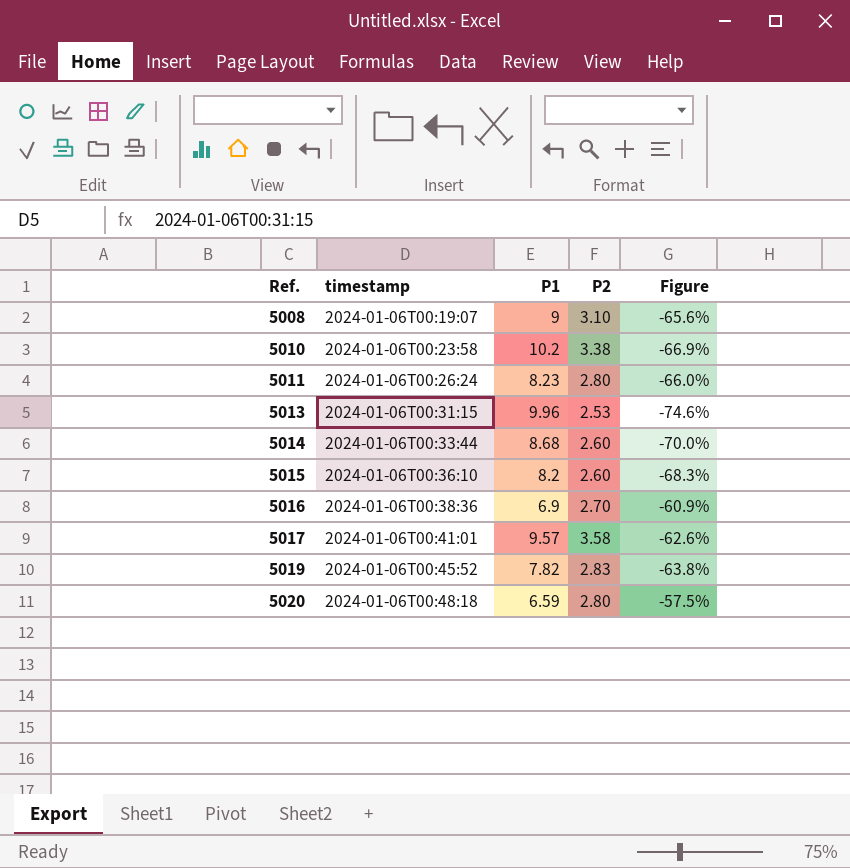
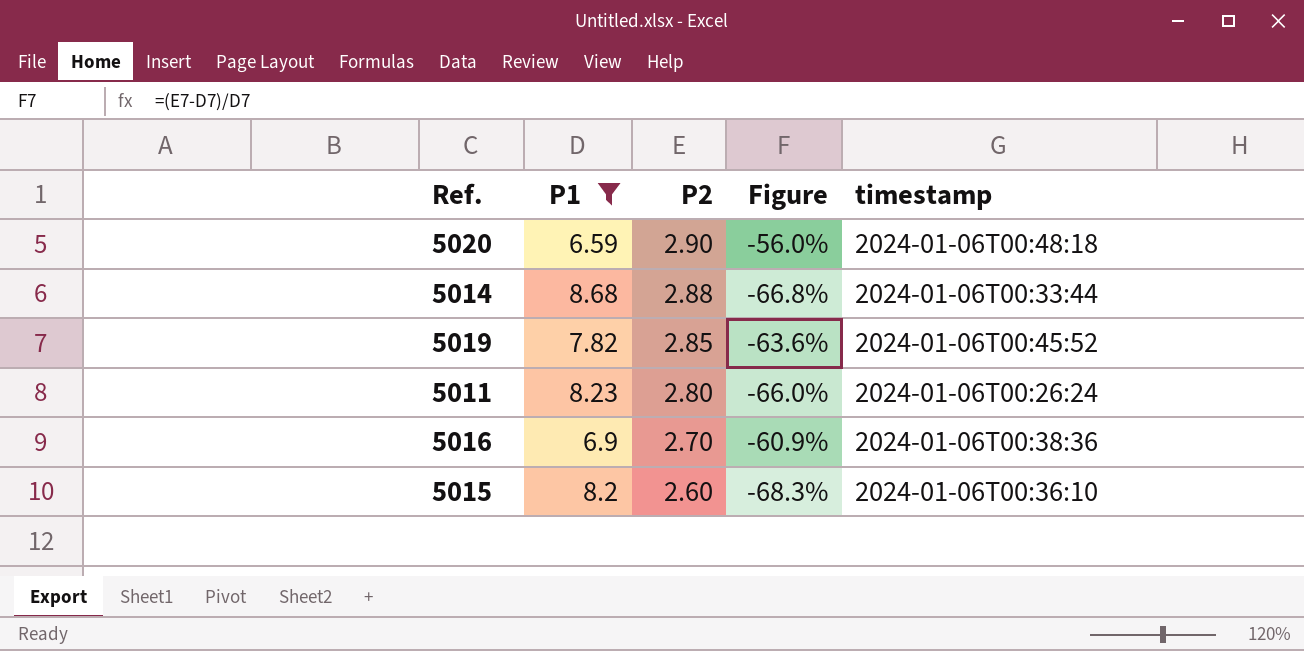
filter: none -> P1 <= 8.68
row order: Ref. ascending -> P2 descending
column timestamp | position: 2 -> 5
5020 | P2: 2.80 -> 2.90
5020 | Figure: -57.5% -> -56.0%
5014 | P2: 2.60 -> 2.88
5014 | Figure: -70.0% -> -66.8%
5019 | P2: 2.83 -> 2.85
5019 | Figure: -63.8% -> -63.6%

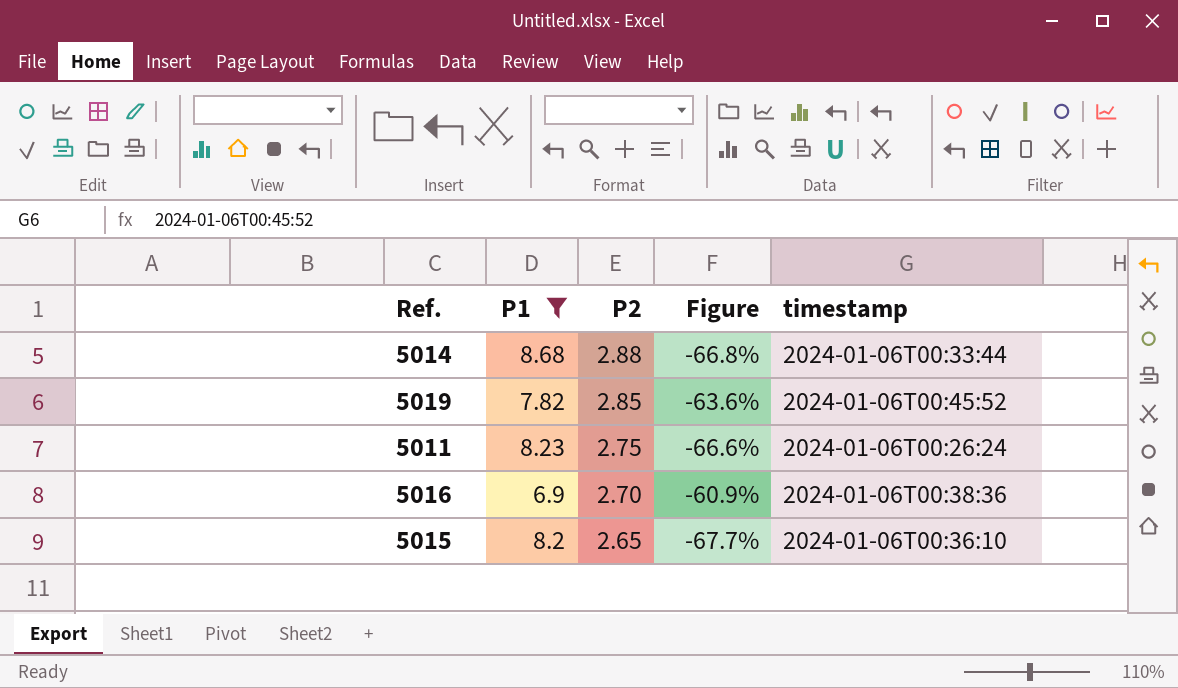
row 5020: 6.59 | 2.90 | -56.0% | 2024-01-06T00:48:18 -> none
5011 | P2: 2.80 -> 2.75
5011 | Figure: -66.0% -> -66.6%
5015 | P2: 2.60 -> 2.65
5015 | Figure: -68.3% -> -67.7%

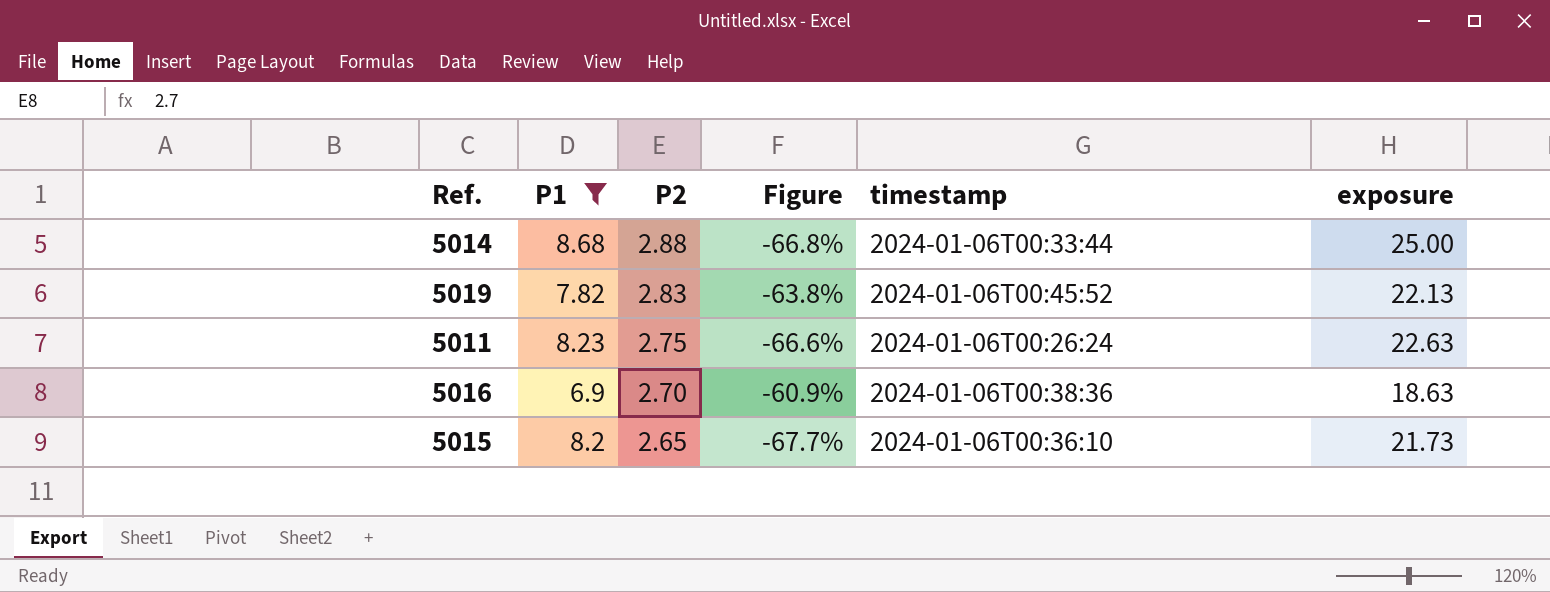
column exposure | formula: none -> [P1] * [P2]
5019 | P2: 2.85 -> 2.83
5019 | Figure: -63.6% -> -63.8%

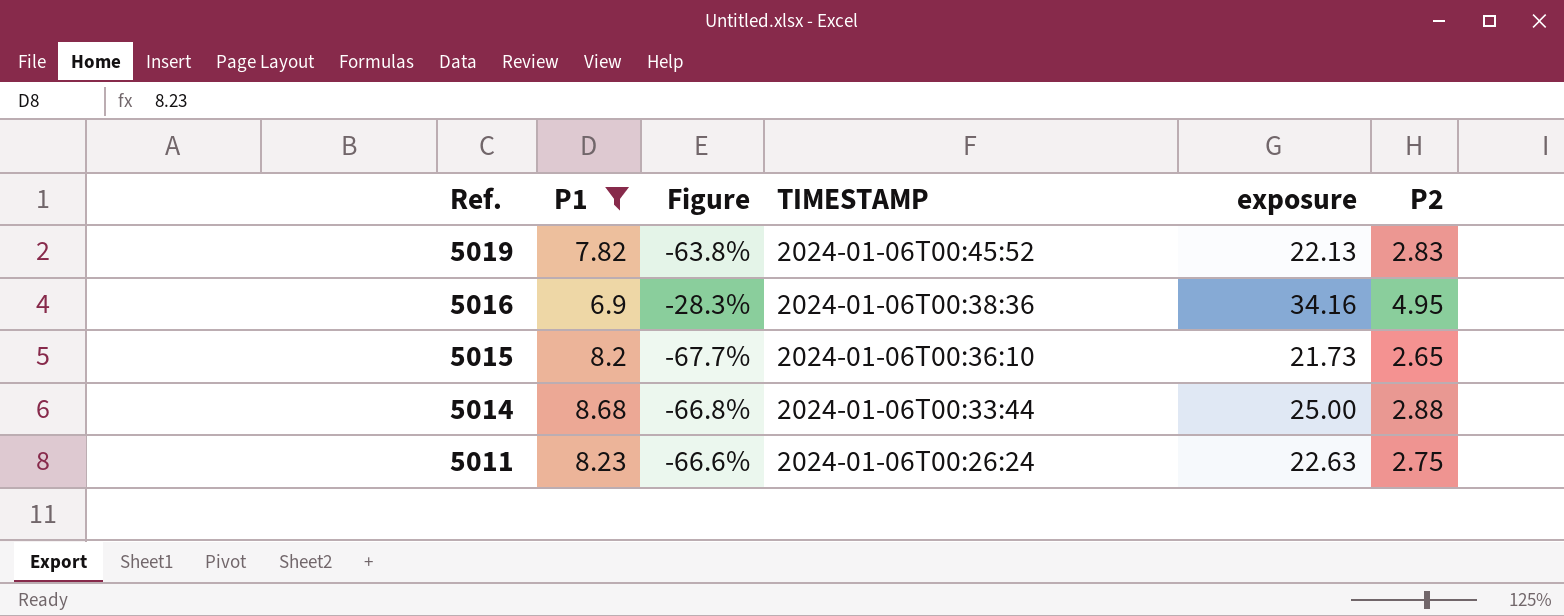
row order: P2 descending -> Ref. descending
column name: timestamp -> TIMESTAMP
column P2 | position: 3 -> 6
5016 | Figure: -60.9% -> -28.3%
5016 | exposure: 18.63 -> 34.16
5016 | P2: 2.70 -> 4.95

